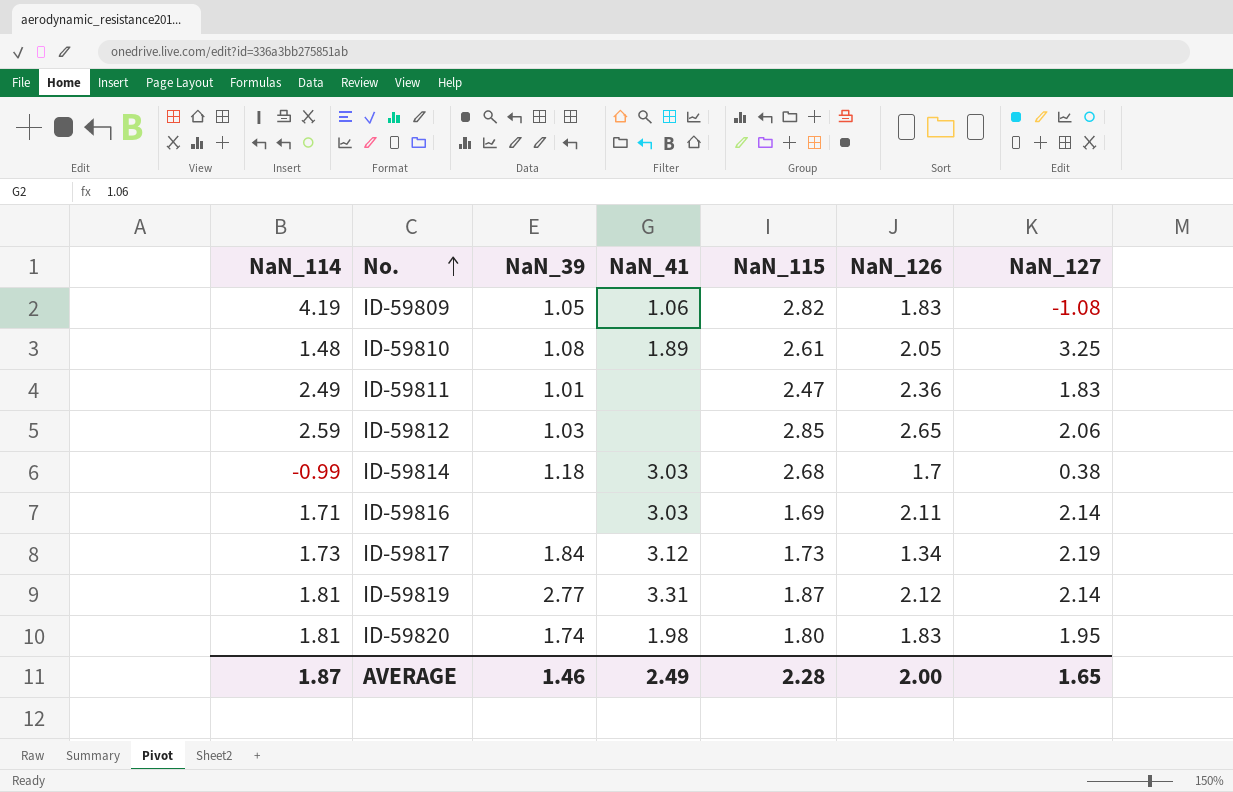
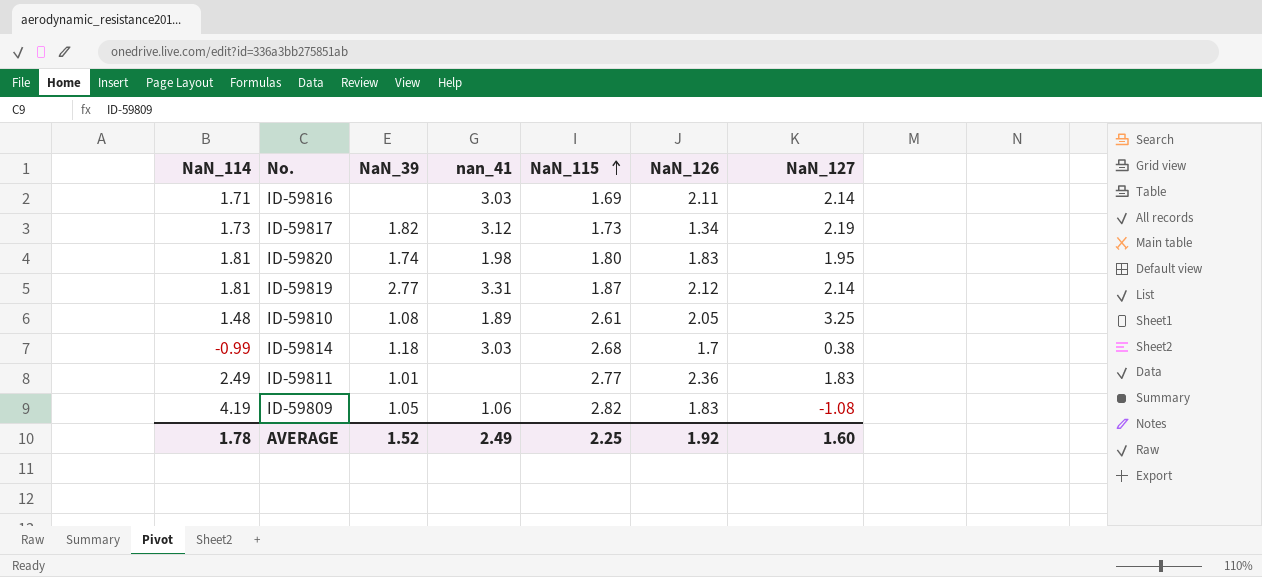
row order: No. ascending -> NaN_115 ascending
column name: NaN_41 -> nan_41
row ID-59812: 2.59 | 1.03 | none | 2.85 | 2.65 | 2.06 -> none
ID-59817 | NaN_39: 1.84 -> 1.82
ID-59811 | NaN_115: 2.47 -> 2.77
AVERAGE | NaN_114: 1.87 -> 1.78
AVERAGE | NaN_39: 1.46 -> 1.52
AVERAGE | NaN_115: 2.28 -> 2.25
AVERAGE | NaN_126: 2.00 -> 1.92
AVERAGE | NaN_127: 1.65 -> 1.60

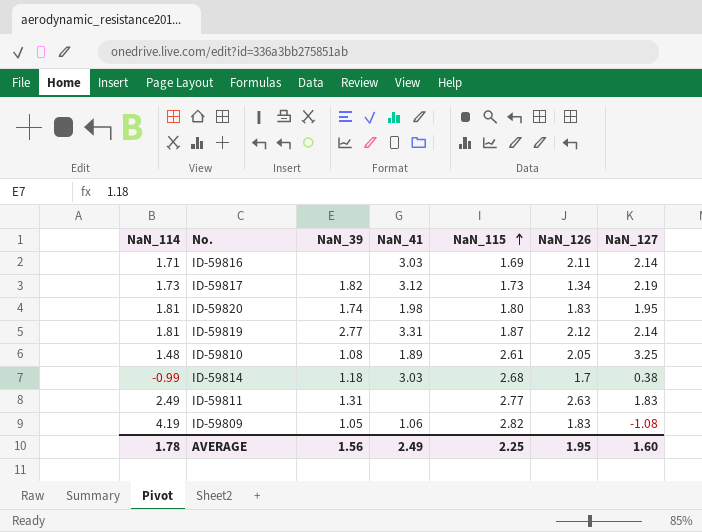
column name: nan_41 -> NaN_41
ID-59811 | NaN_39: 1.01 -> 1.31
ID-59811 | NaN_126: 2.36 -> 2.63
AVERAGE | NaN_39: 1.52 -> 1.56
AVERAGE | NaN_126: 1.92 -> 1.95

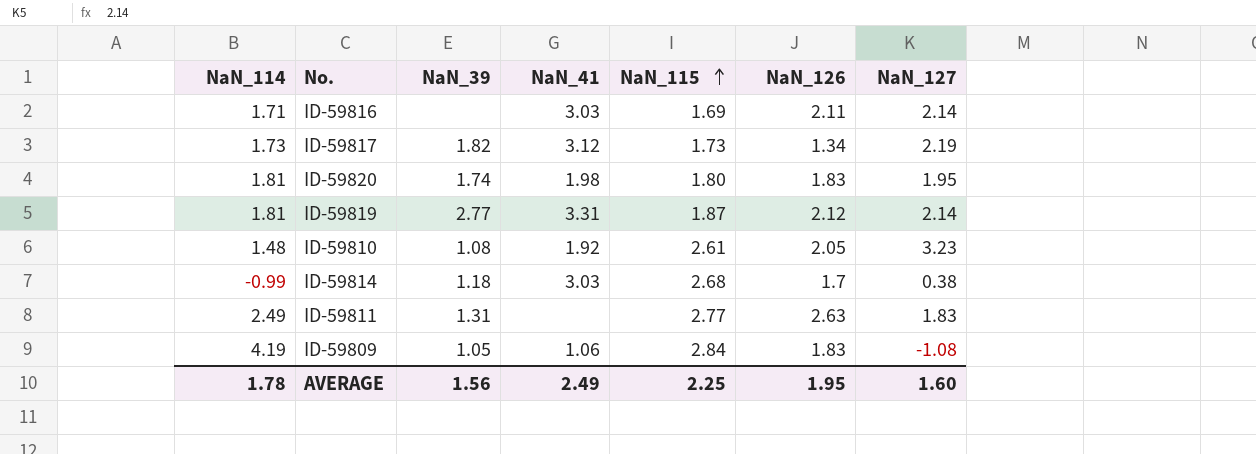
ID-59810 | NaN_41: 1.89 -> 1.92
ID-59810 | NaN_127: 3.25 -> 3.23
ID-59809 | NaN_115: 2.82 -> 2.84

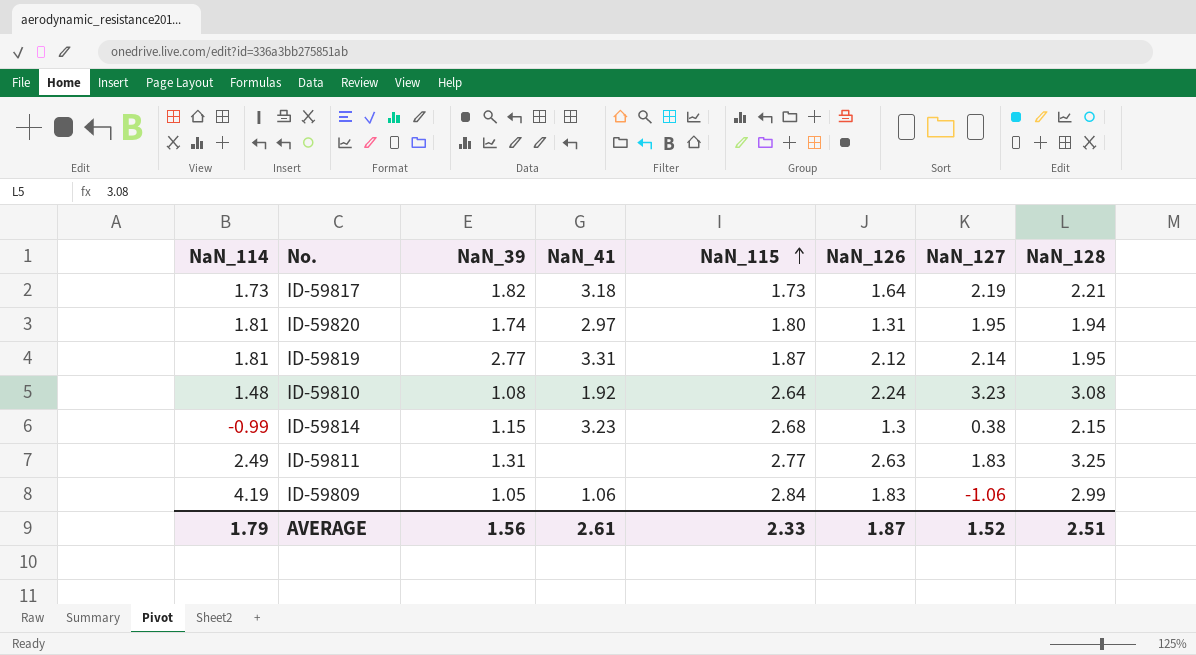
column NaN_128 | position: none -> 8
row ID-59816: 1.71 | none | 3.03 | 1.69 | 2.11 | 2.14 -> none
ID-59817 | NaN_41: 3.12 -> 3.18
ID-59817 | NaN_126: 1.34 -> 1.64
ID-59820 | NaN_41: 1.98 -> 2.97
ID-59820 | NaN_126: 1.83 -> 1.31
ID-59810 | NaN_115: 2.61 -> 2.64
ID-59810 | NaN_126: 2.05 -> 2.24
ID-59814 | NaN_39: 1.18 -> 1.15
ID-59814 | NaN_41: 3.03 -> 3.23
ID-59814 | NaN_126: 1.7 -> 1.3
ID-59809 | NaN_127: -1.08 -> -1.06
AVERAGE | NaN_114: 1.78 -> 1.79
AVERAGE | NaN_41: 2.49 -> 2.61
AVERAGE | NaN_115: 2.25 -> 2.33
AVERAGE | NaN_126: 1.95 -> 1.87
AVERAGE | NaN_127: 1.60 -> 1.52

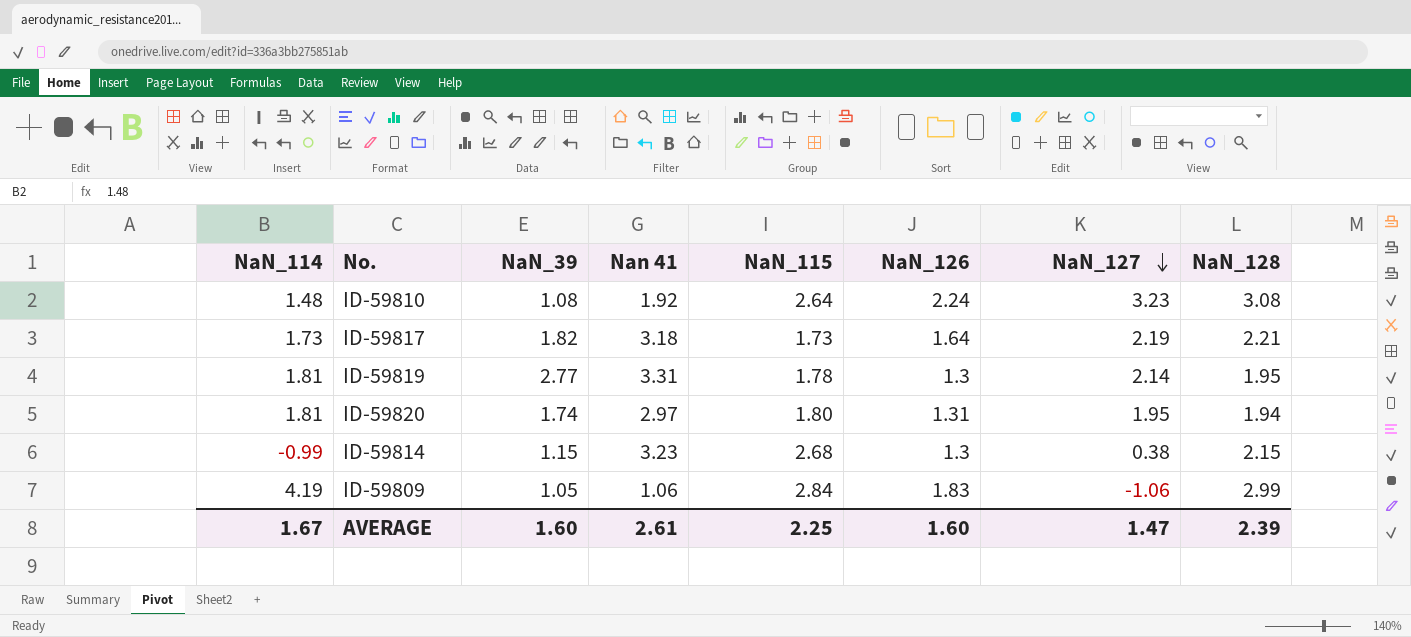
row order: NaN_115 ascending -> NaN_127 descending
column name: NaN_41 -> Nan 41
row ID-59811: 2.49 | 1.31 | none | 2.77 | 2.63 | 1.83 | 3.25 -> none
ID-59819 | NaN_115: 1.87 -> 1.78
ID-59819 | NaN_126: 2.12 -> 1.3
AVERAGE | NaN_114: 1.79 -> 1.67
AVERAGE | NaN_39: 1.56 -> 1.60
AVERAGE | NaN_115: 2.33 -> 2.25
AVERAGE | NaN_126: 1.87 -> 1.60
AVERAGE | NaN_127: 1.52 -> 1.47
AVERAGE | NaN_128: 2.51 -> 2.39

